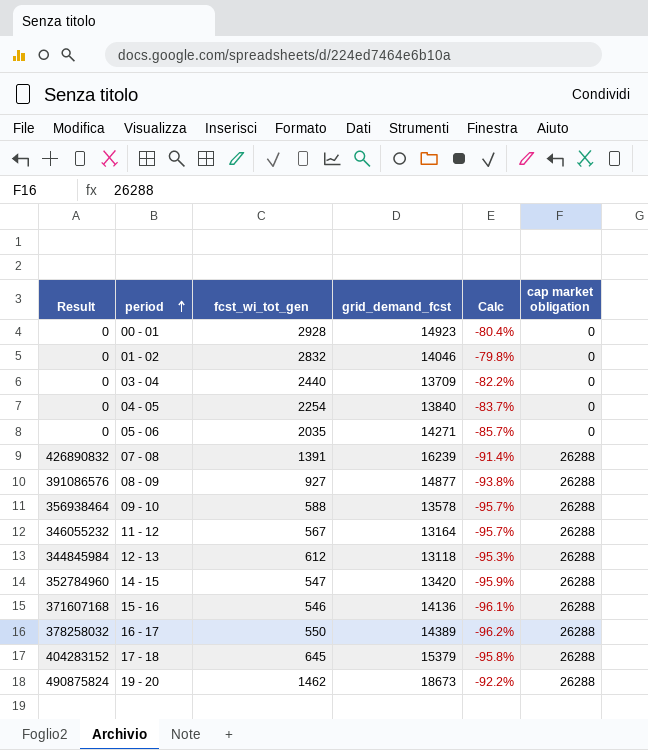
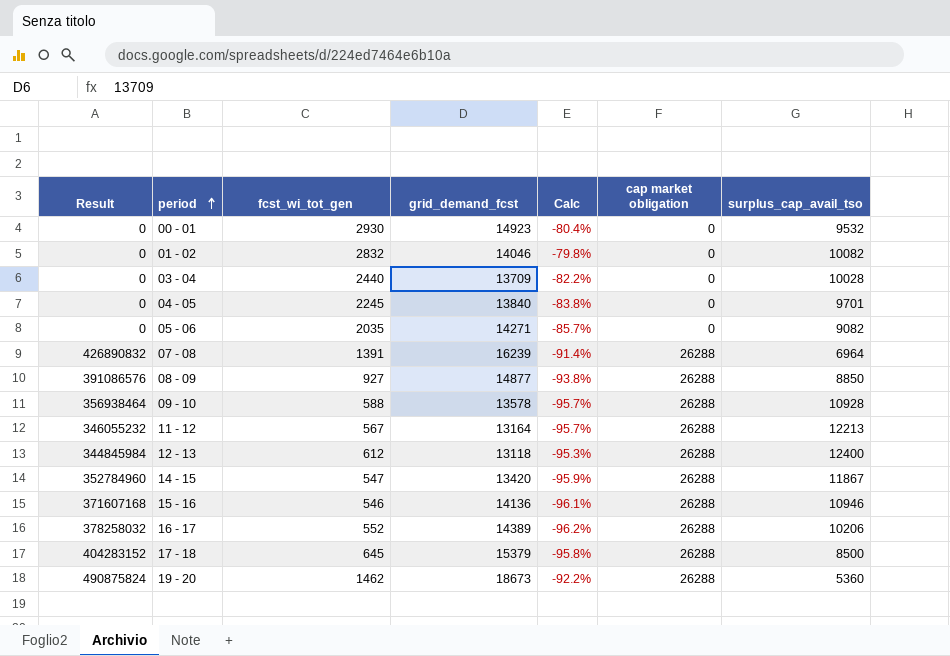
column surplus_cap_avail_tso | position: none -> 7
00 - 01 | fcst_wi_tot_gen: 2928 -> 2930
04 - 05 | fcst_wi_tot_gen: 2254 -> 2245
04 - 05 | Calc: -83.7% -> -83.8%
16 - 17 | fcst_wi_tot_gen: 550 -> 552

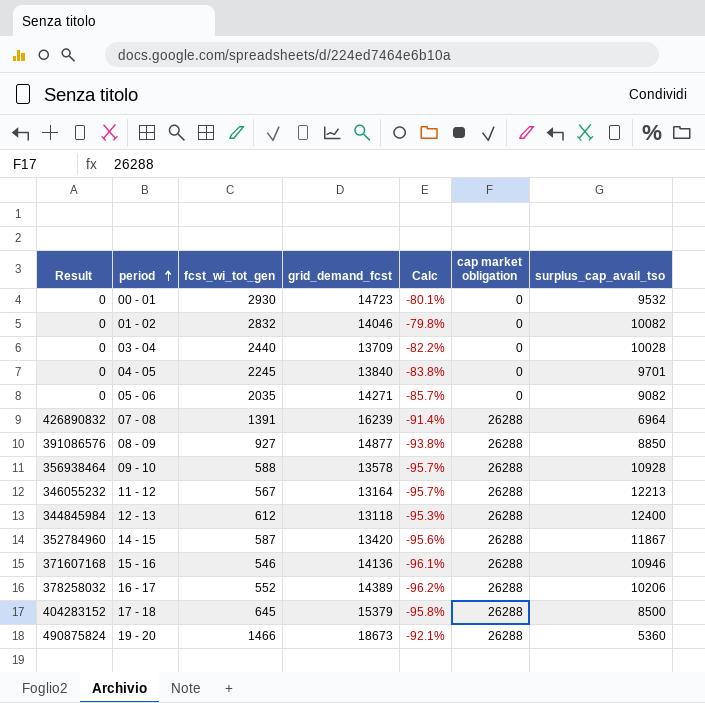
00 - 01 | grid_demand_fcst: 14923 -> 14723
00 - 01 | Calc: -80.4% -> -80.1%
14 - 15 | fcst_wi_tot_gen: 547 -> 587
14 - 15 | Calc: -95.9% -> -95.6%
19 - 20 | fcst_wi_tot_gen: 1462 -> 1466
19 - 20 | Calc: -92.2% -> -92.1%

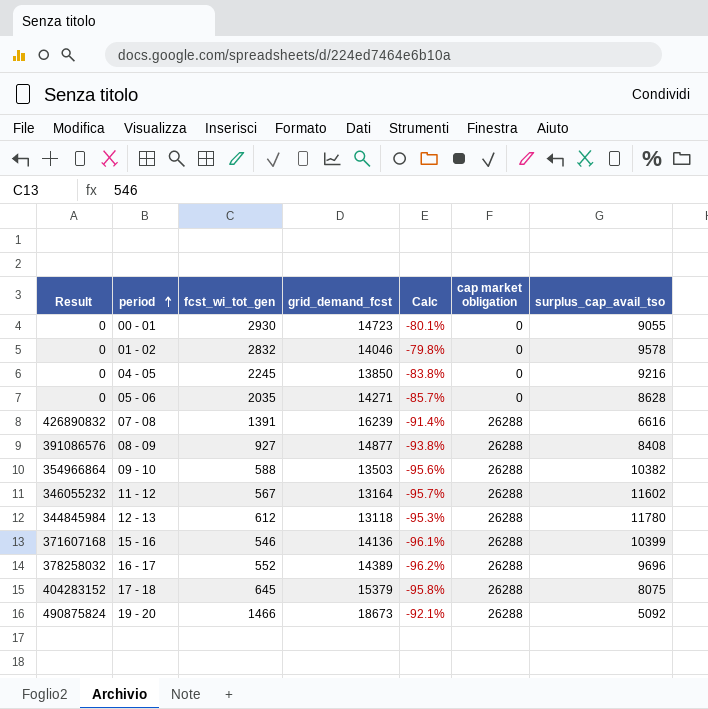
row 03 - 04: 0 | 2440 | 13709 | -82.2% | 0 | 10028 -> none
row 14 - 15: 352784960 | 587 | 13420 | -95.6% | 26288 | 11867 -> none
00 - 01 | surplus_cap_avail_tso: 9532 -> 9055
01 - 02 | surplus_cap_avail_tso: 10082 -> 9578
04 - 05 | grid_demand_fcst: 13840 -> 13850
04 - 05 | surplus_cap_avail_tso: 9701 -> 9216
05 - 06 | surplus_cap_avail_tso: 9082 -> 8628
07 - 08 | surplus_cap_avail_tso: 6964 -> 6616
08 - 09 | surplus_cap_avail_tso: 8850 -> 8408
09 - 10 | Result: 356938464 -> 354966864
09 - 10 | grid_demand_fcst: 13578 -> 13503
09 - 10 | Calc: -95.7% -> -95.6%
09 - 10 | surplus_cap_avail_tso: 10928 -> 10382
11 - 12 | surplus_cap_avail_tso: 12213 -> 11602
12 - 13 | surplus_cap_avail_tso: 12400 -> 11780
15 - 16 | surplus_cap_avail_tso: 10946 -> 10399
16 - 17 | surplus_cap_avail_tso: 10206 -> 9696
17 - 18 | surplus_cap_avail_tso: 8500 -> 8075
19 - 20 | surplus_cap_avail_tso: 5360 -> 5092

